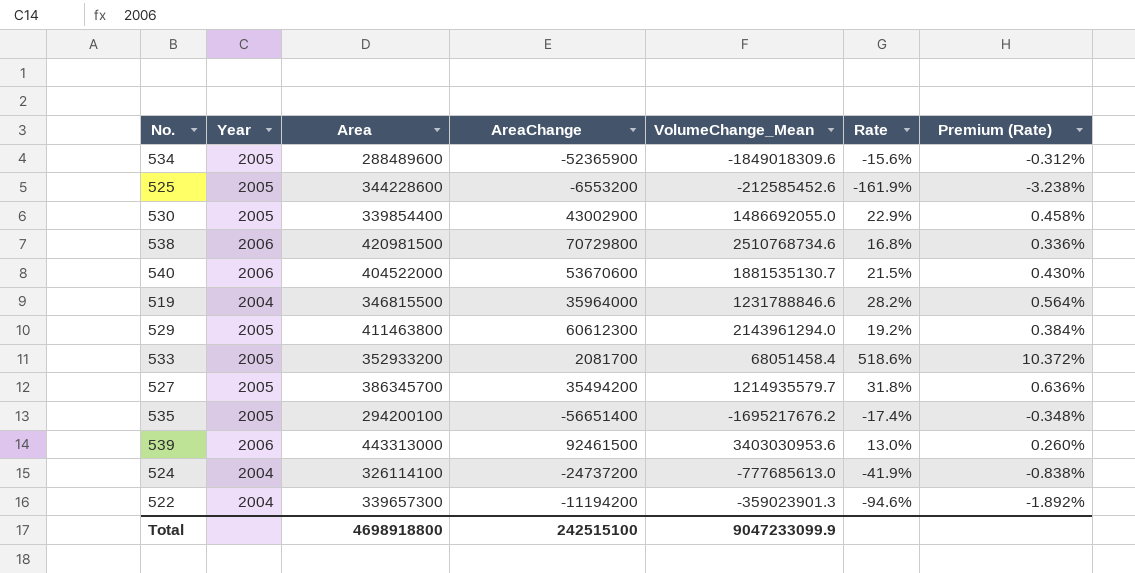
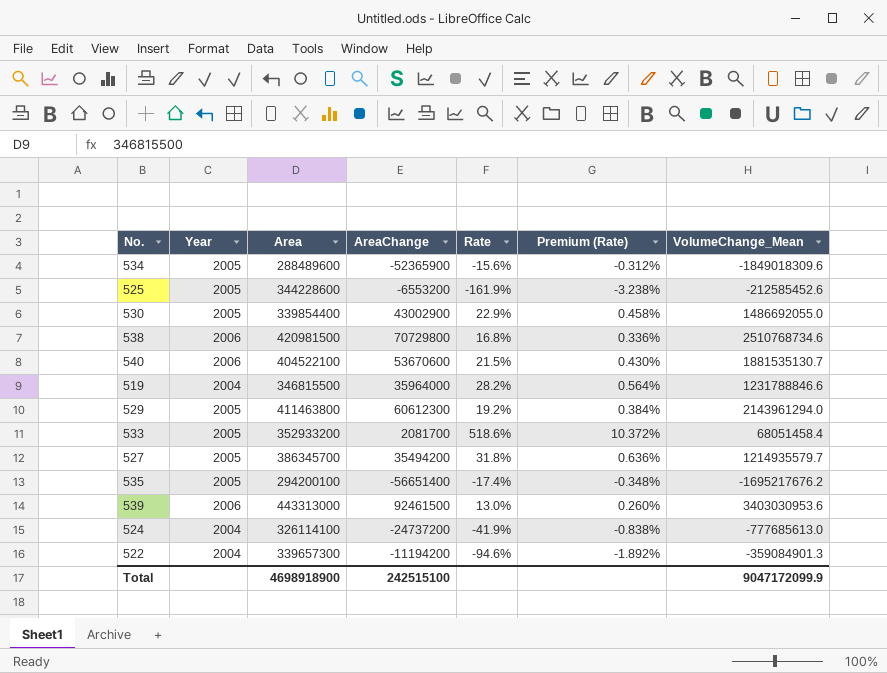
column VolumeChange_Mean | position: 5 -> 7
540 | Area: 404522000 -> 404522100
522 | VolumeChange_Mean: -359023901.3 -> -359084901.3
Total | Area: 4698918800 -> 4698918900
Total | VolumeChange_Mean: 9047233099.9 -> 9047172099.9

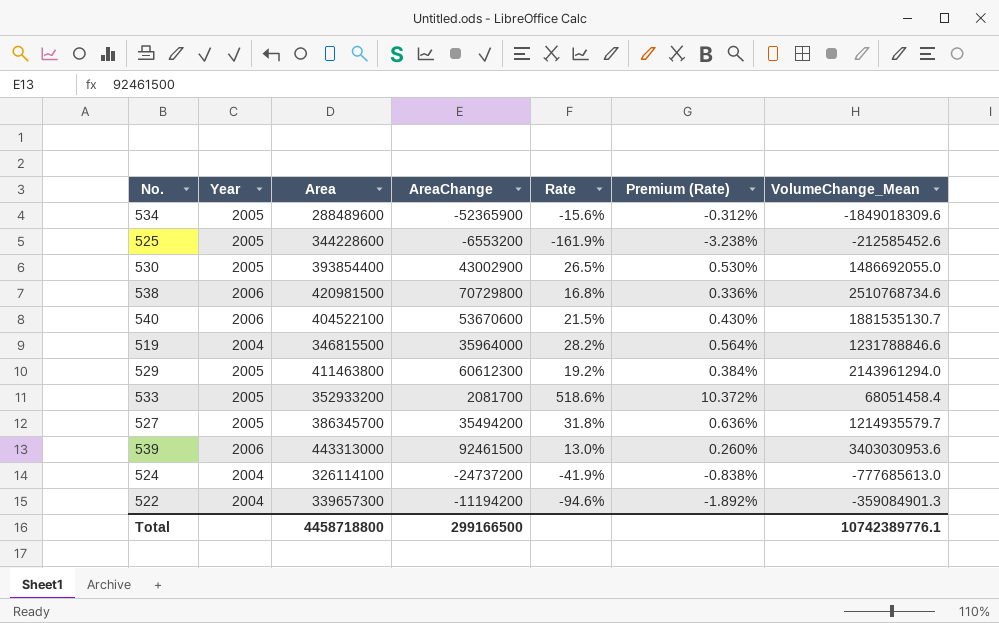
row 535: 2005 | 294200100 | -56651400 | -17.4% | -0.348% | -1695217676.2 -> none
530 | Area: 339854400 -> 393854400
530 | Rate: 22.9% -> 26.5%
530 | Premium (Rate): 0.458% -> 0.530%
Total | Area: 4698918900 -> 4458718800
Total | AreaChange: 242515100 -> 299166500
Total | VolumeChange_Mean: 9047172099.9 -> 10742389776.1

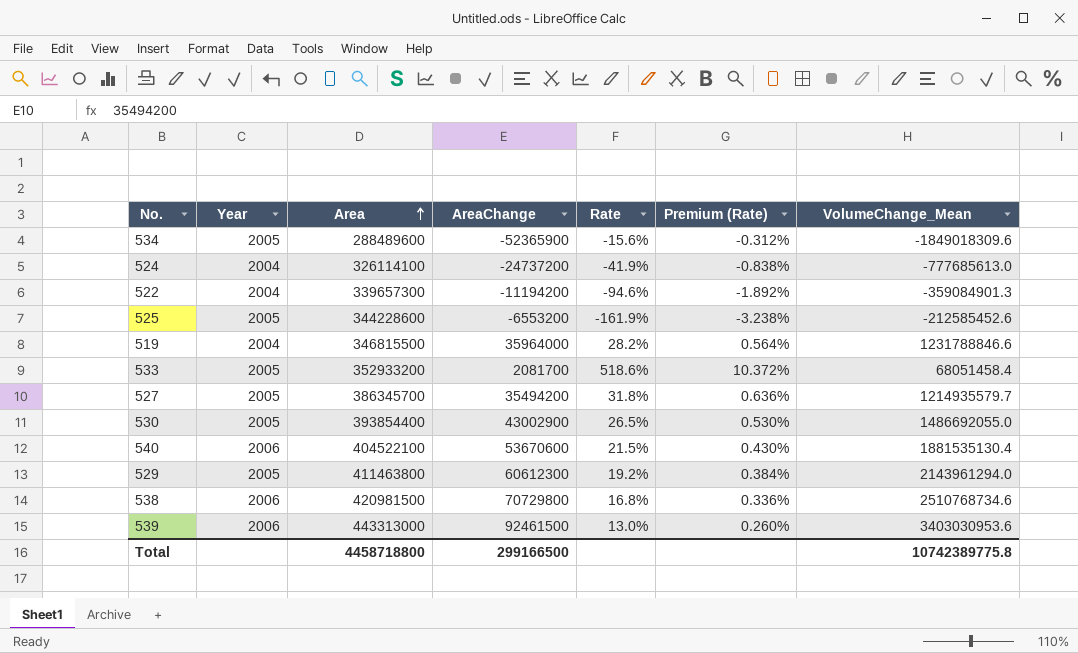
row order: none -> Area ascending
540 | VolumeChange_Mean: 1881535130.7 -> 1881535130.4
Total | VolumeChange_Mean: 10742389776.1 -> 10742389775.8

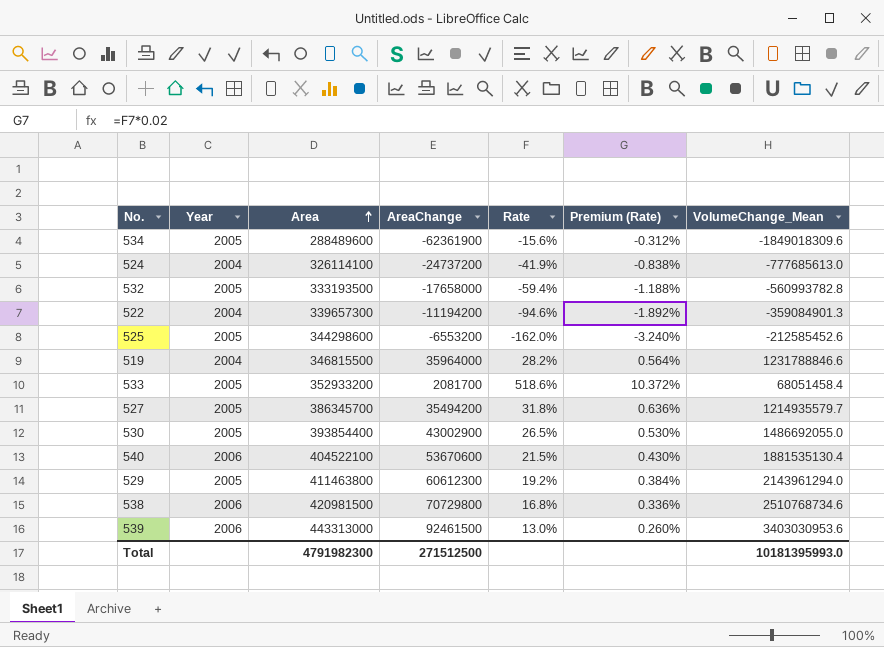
534 | AreaChange: -52365900 -> -62361900
row 532: none -> 2005 | 333193500 | -17658000 | -59.4% | -1.188% | -560993782.8
525 | Area: 344228600 -> 344298600
525 | Rate: -161.9% -> -162.0%
525 | Premium (Rate): -3.238% -> -3.240%
Total | Area: 4458718800 -> 4791982300
Total | AreaChange: 299166500 -> 271512500
Total | VolumeChange_Mean: 10742389775.8 -> 10181395993.0

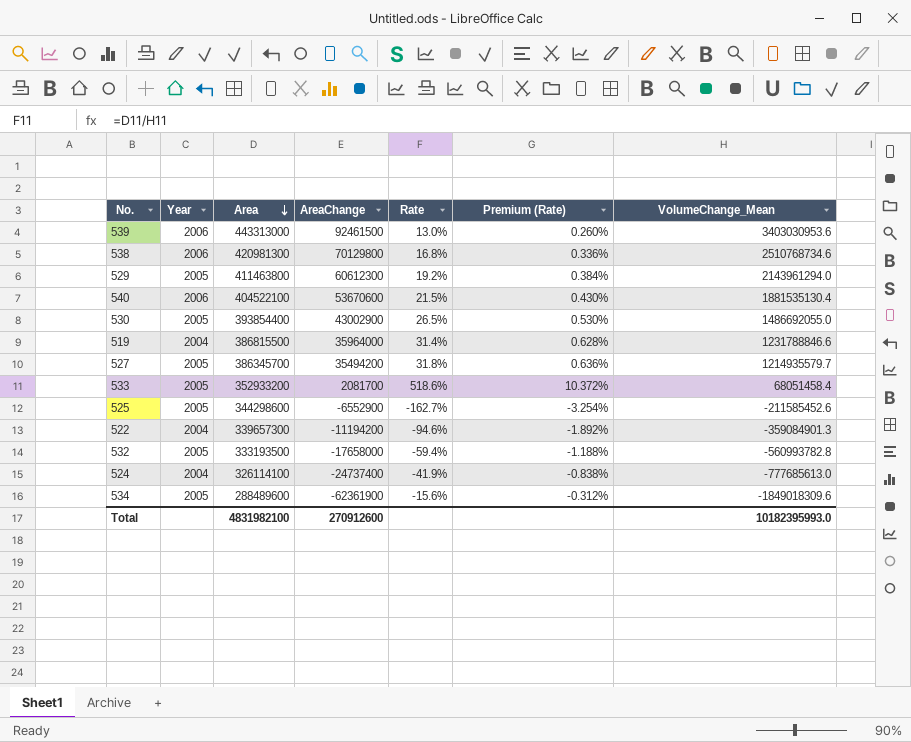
row order: Area ascending -> Area descending
538 | Area: 420981500 -> 420981300
538 | AreaChange: 70729800 -> 70129800
519 | Area: 346815500 -> 386815500
519 | Rate: 28.2% -> 31.4%
519 | Premium (Rate): 0.564% -> 0.628%
525 | AreaChange: -6553200 -> -6552900
525 | Rate: -162.0% -> -162.7%
525 | Premium (Rate): -3.240% -> -3.254%
525 | VolumeChange_Mean: -212585452.6 -> -211585452.6
524 | AreaChange: -24737200 -> -24737400
Total | Area: 4791982300 -> 4831982100
Total | AreaChange: 271512500 -> 270912600
Total | VolumeChange_Mean: 10181395993.0 -> 10182395993.0

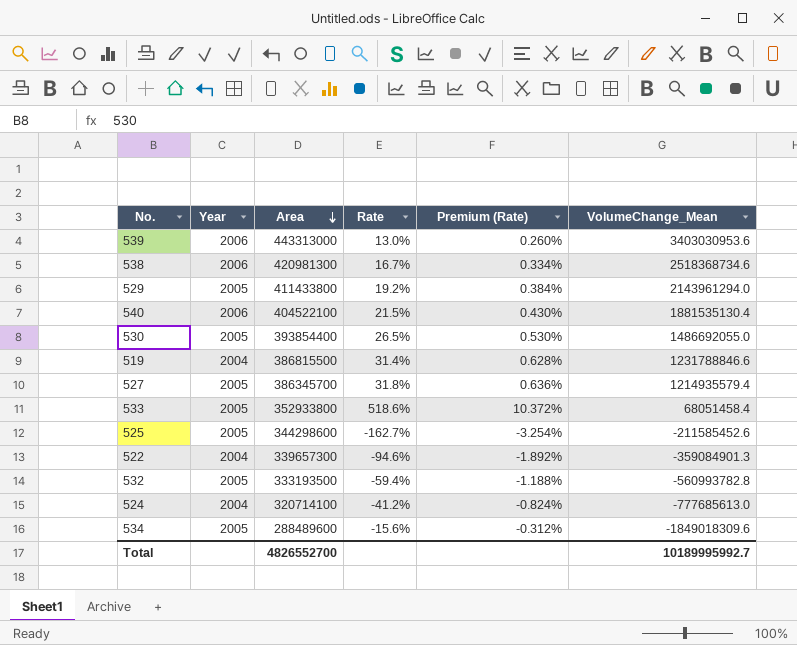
column AreaChange | position: 4 -> none
538 | Rate: 16.8% -> 16.7%
538 | Premium (Rate): 0.336% -> 0.334%
538 | VolumeChange_Mean: 2510768734.6 -> 2518368734.6
529 | Area: 411463800 -> 411433800
527 | VolumeChange_Mean: 1214935579.7 -> 1214935579.4
533 | Area: 352933200 -> 352933800
524 | Area: 326114100 -> 320714100
524 | Rate: -41.9% -> -41.2%
524 | Premium (Rate): -0.838% -> -0.824%
Total | Area: 4831982100 -> 4826552700
Total | VolumeChange_Mean: 10182395993.0 -> 10189995992.7

